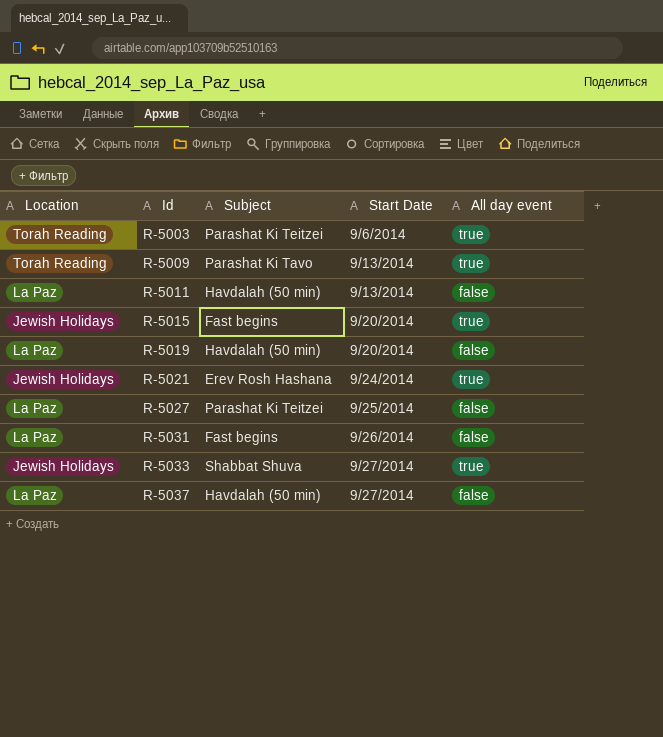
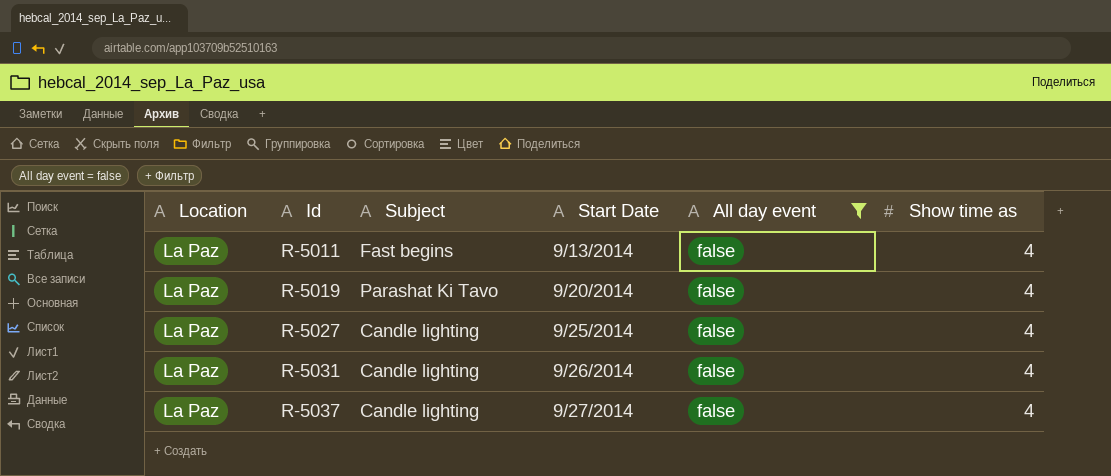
filter: none -> All day event = false
column Show time as | position: none -> 6
R-5011 | Subject: Havdalah (50 min) -> Fast begins
R-5019 | Subject: Havdalah (50 min) -> Parashat Ki Tavo
R-5027 | Subject: Parashat Ki Teitzei -> Candle lighting
R-5031 | Subject: Fast begins -> Candle lighting
R-5037 | Subject: Havdalah (50 min) -> Candle lighting

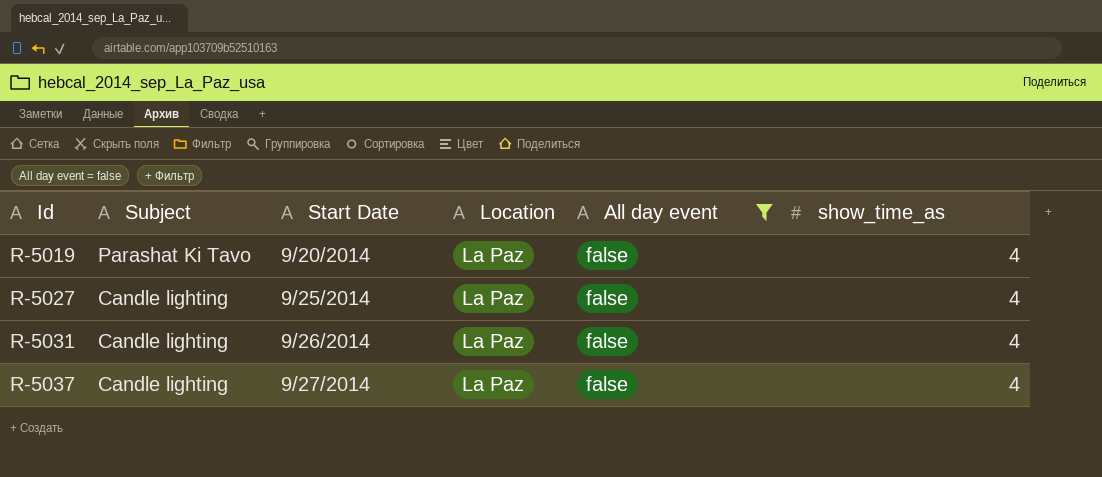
column Location | position: 1 -> 4
column name: Show time as -> show_time_as
row R-5011: La Paz | Fast begins | 9/13/2014 | false | 4 -> none

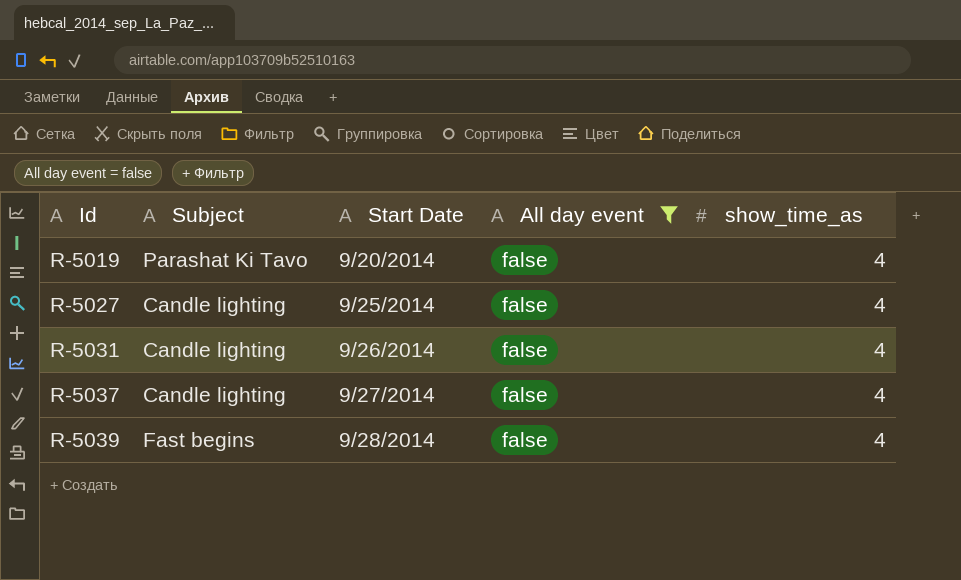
column Location | position: 4 -> none
row R-5039: none -> Fast begins | 9/28/2014 | false | 4

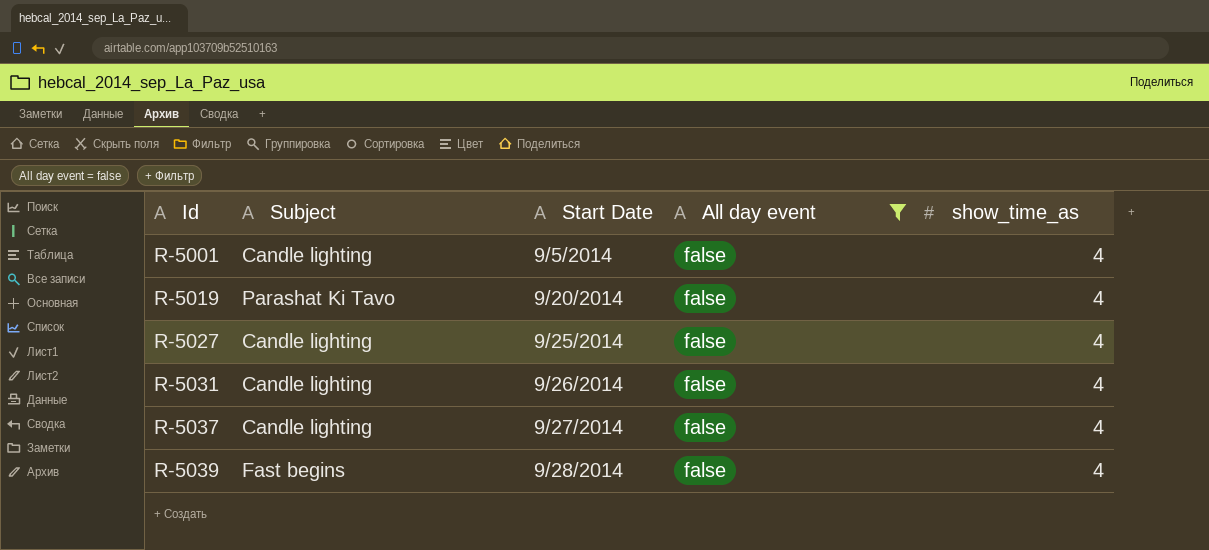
row R-5001: none -> Candle lighting | 9/5/2014 | false | 4

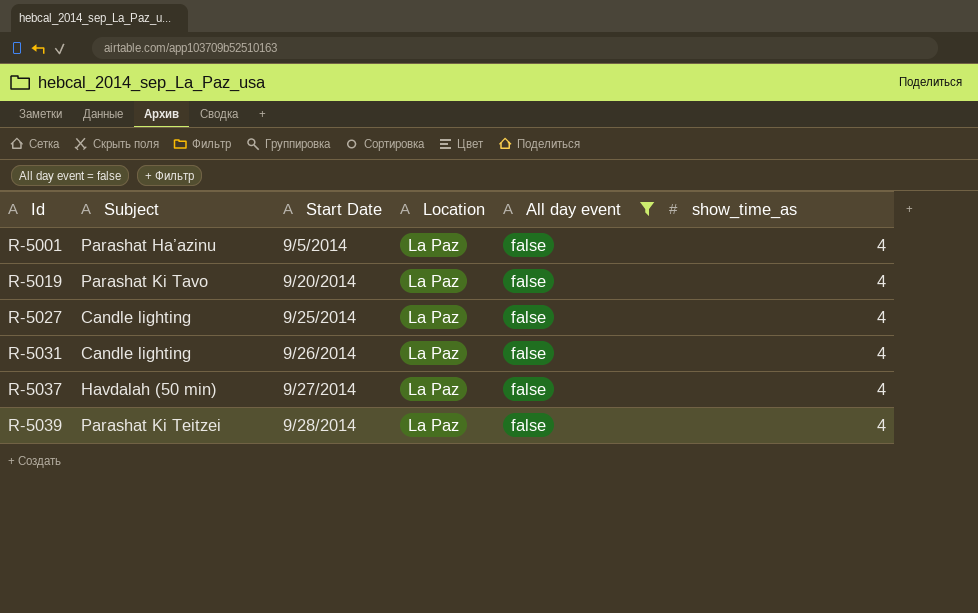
column Location | position: none -> 4
R-5001 | Subject: Candle lighting -> Parashat Ha’azinu
R-5037 | Subject: Candle lighting -> Havdalah (50 min)
R-5039 | Subject: Fast begins -> Parashat Ki Teitzei

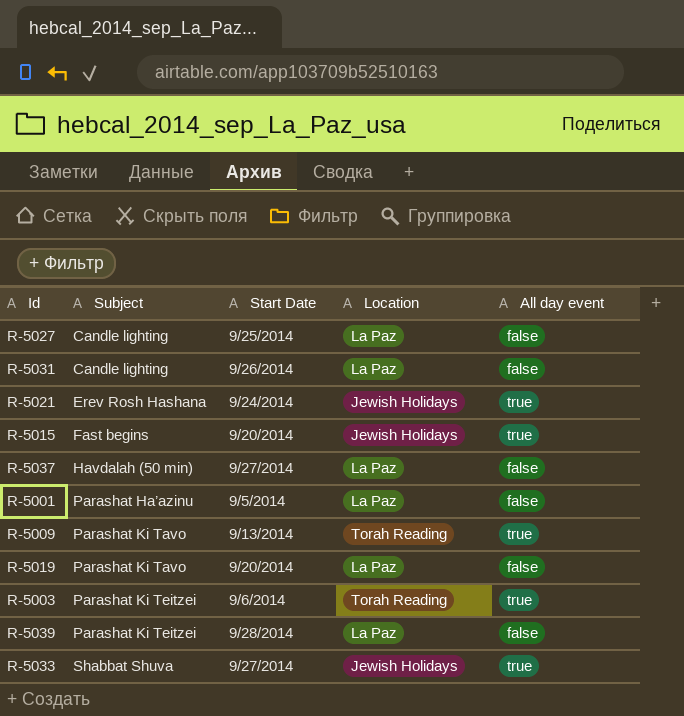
filter: All day event = false -> none
row order: Id ascending -> Subject ascending
column show_time_as | position: 6 -> none

